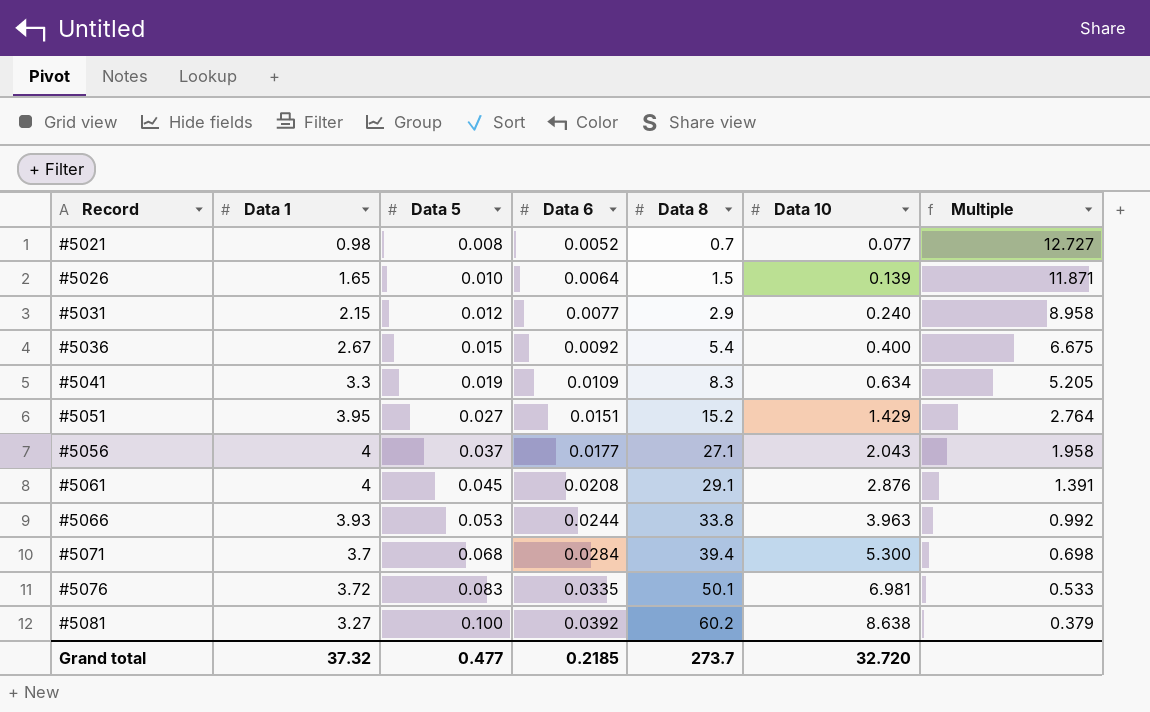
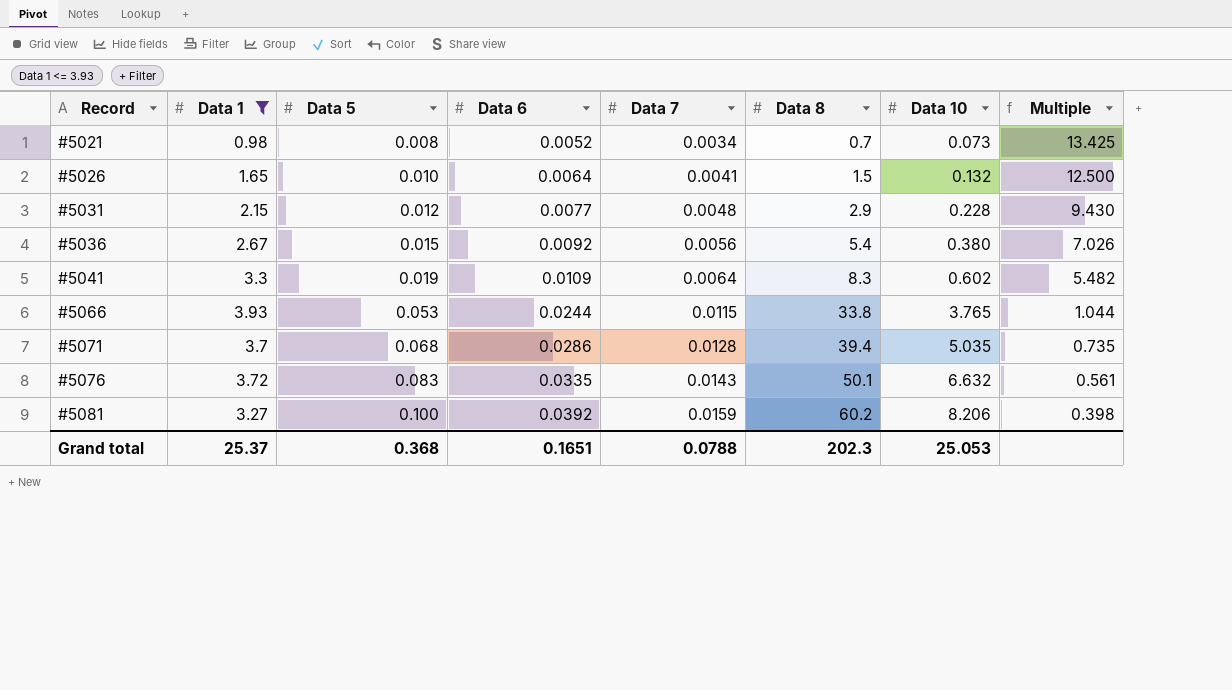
filter: none -> Data 1 <= 3.93
column Data 7 | position: none -> 5
#5021 | Data 10: 0.077 -> 0.073
#5021 | Multiple: 12.727 -> 13.425
#5026 | Data 10: 0.139 -> 0.132
#5026 | Multiple: 11.871 -> 12.500
#5031 | Data 10: 0.240 -> 0.228
#5031 | Multiple: 8.958 -> 9.430
#5036 | Data 10: 0.400 -> 0.380
#5036 | Multiple: 6.675 -> 7.026
#5041 | Data 10: 0.634 -> 0.602
#5041 | Multiple: 5.205 -> 5.482
#5066 | Data 10: 3.963 -> 3.765
#5066 | Multiple: 0.992 -> 1.044
#5071 | Data 6: 0.0284 -> 0.0286
#5071 | Data 10: 5.300 -> 5.035
#5071 | Multiple: 0.698 -> 0.735
#5076 | Data 10: 6.981 -> 6.632
#5076 | Multiple: 0.533 -> 0.561
#5081 | Data 10: 8.638 -> 8.206
#5081 | Multiple: 0.379 -> 0.398
Grand total | Data 1: 37.32 -> 25.37
Grand total | Data 5: 0.477 -> 0.368
Grand total | Data 6: 0.2185 -> 0.1651
Grand total | Data 8: 273.7 -> 202.3
Grand total | Data 10: 32.720 -> 25.053

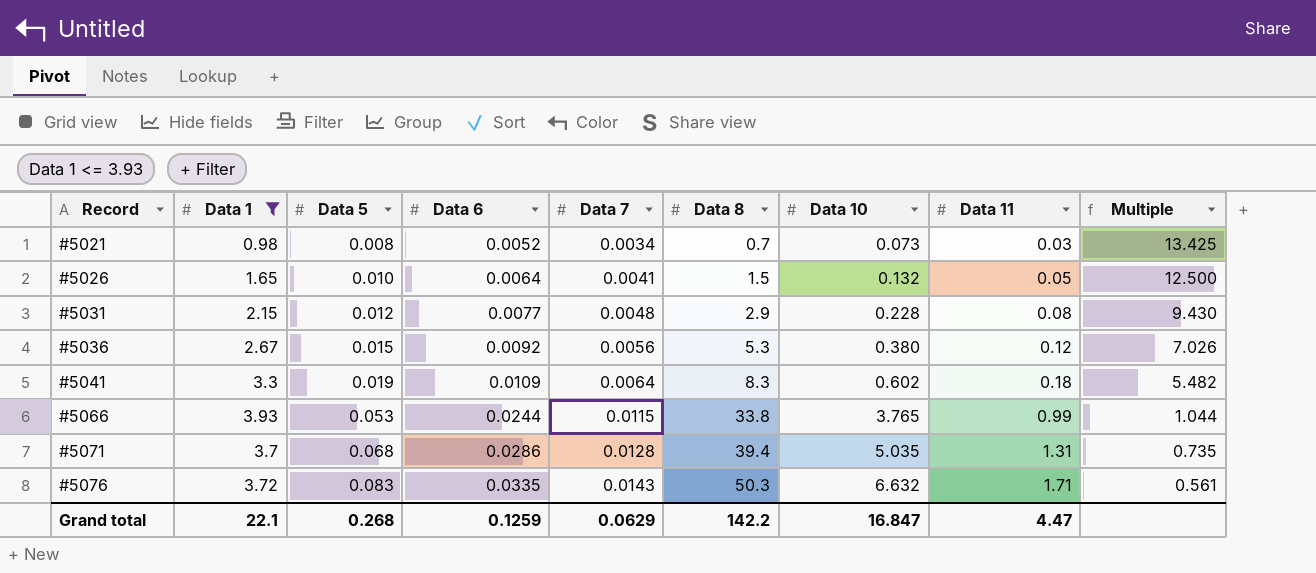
column Data 11 | position: none -> 8
row #5081: 3.27 | 0.100 | 0.0392 | 0.0159 | 60.2 | 8.206 | 0.398 -> none
#5036 | Data 8: 5.4 -> 5.3
#5076 | Data 8: 50.1 -> 50.3
Grand total | Data 1: 25.37 -> 22.1
Grand total | Data 5: 0.368 -> 0.268
Grand total | Data 6: 0.1651 -> 0.1259
Grand total | Data 7: 0.0788 -> 0.0629
Grand total | Data 8: 202.3 -> 142.2
Grand total | Data 10: 25.053 -> 16.847

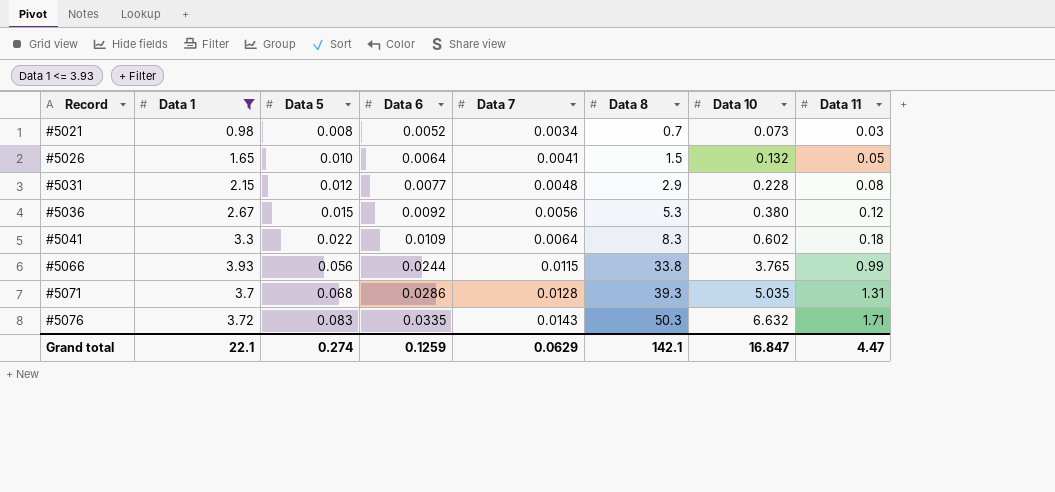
column Multiple | formula: [Data 1] / [Data 10] -> none
#5041 | Data 5: 0.019 -> 0.022
#5066 | Data 5: 0.053 -> 0.056
#5071 | Data 8: 39.4 -> 39.3
Grand total | Data 5: 0.268 -> 0.274
Grand total | Data 8: 142.2 -> 142.1

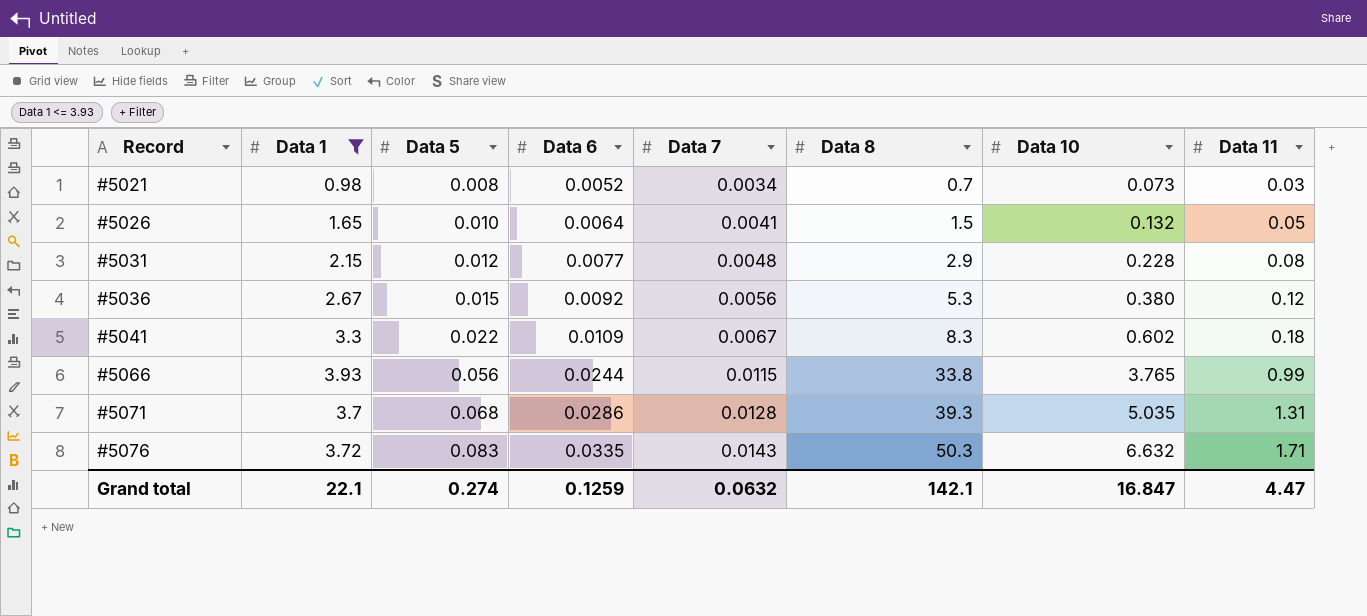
#5041 | Data 7: 0.0064 -> 0.0067
Grand total | Data 7: 0.0629 -> 0.0632

